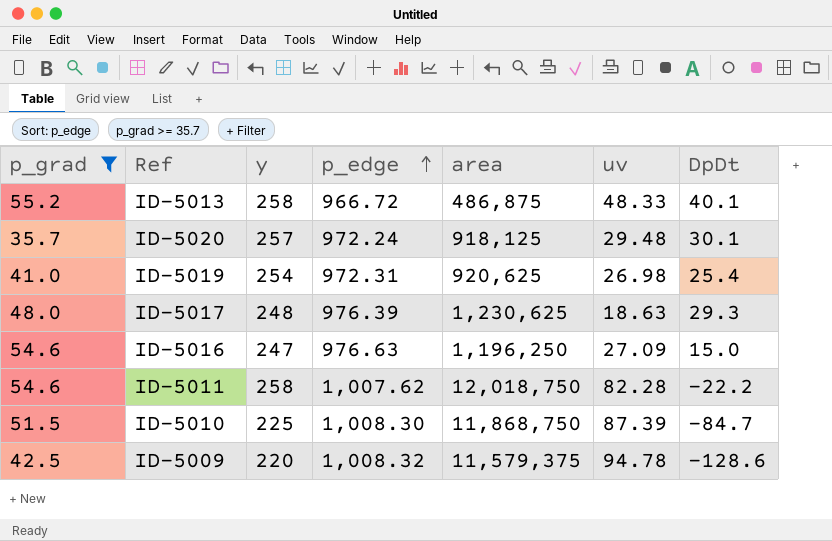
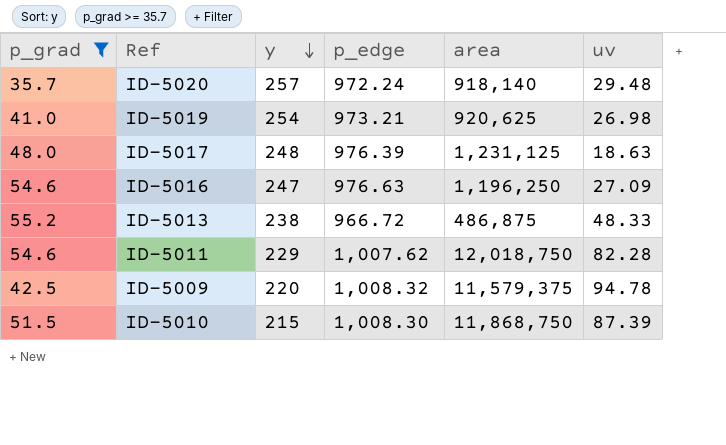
row order: p_edge ascending -> y descending
column DpDt | position: 7 -> none
ID-5020 | area: 918,125 -> 918,140
ID-5019 | p_edge: 972.31 -> 973.21
ID-5017 | area: 1,230,625 -> 1,231,125
ID-5013 | y: 258 -> 238
ID-5011 | y: 258 -> 229
ID-5010 | y: 225 -> 215

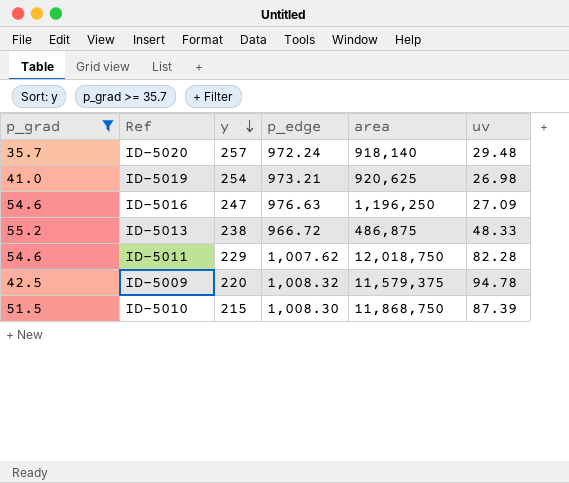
row ID-5017: 48.0 | 248 | 976.39 | 1,231,125 | 18.63 -> none

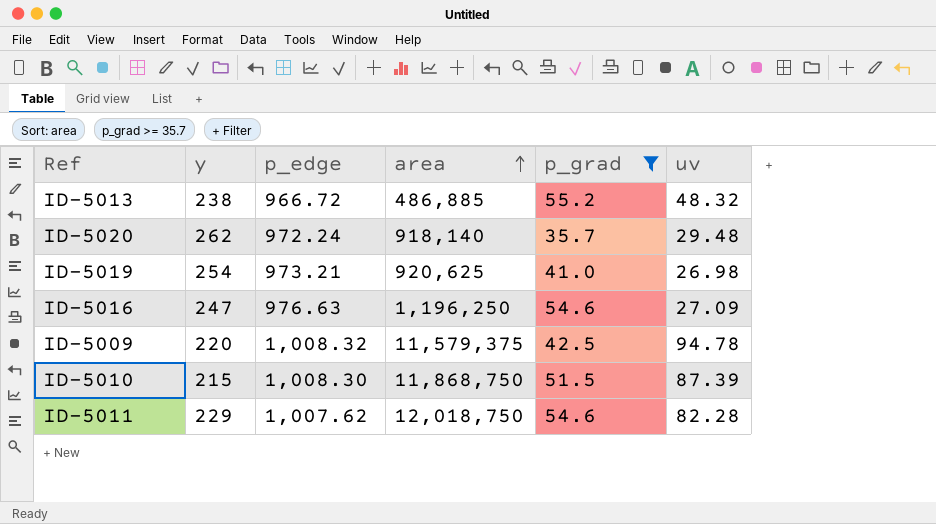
row order: y descending -> area ascending
column p_grad | position: 1 -> 5
ID-5013 | area: 486,875 -> 486,885
ID-5013 | uv: 48.33 -> 48.32
ID-5020 | y: 257 -> 262

